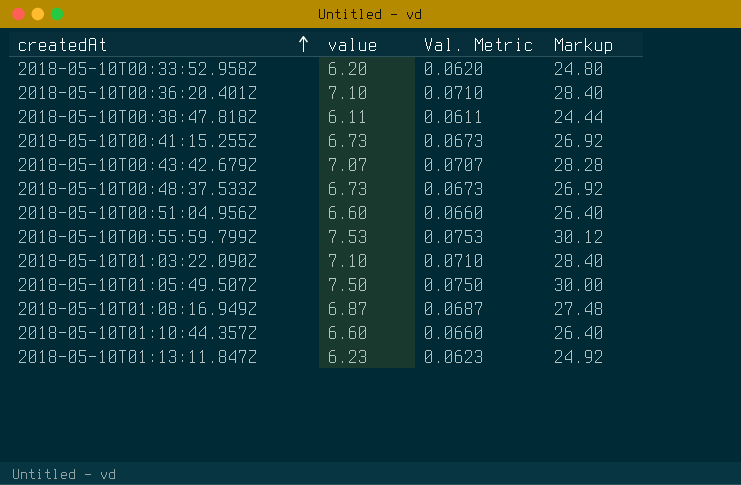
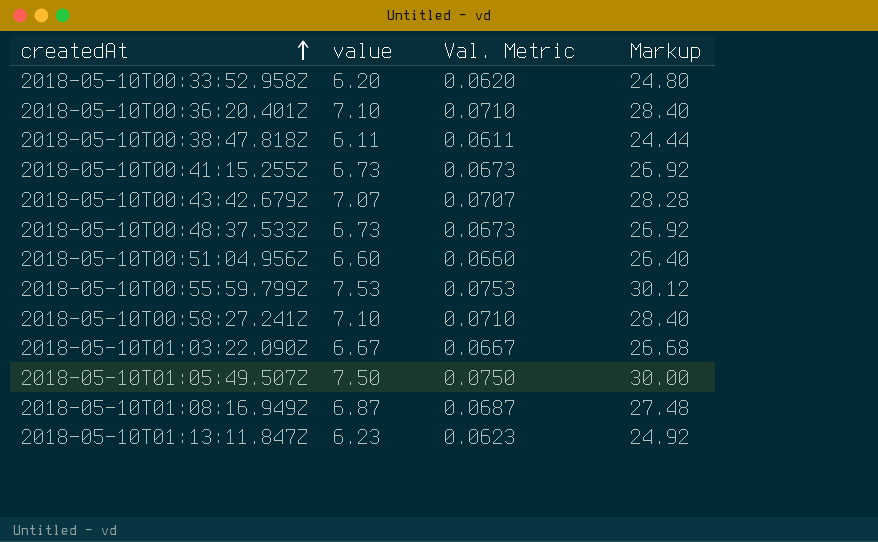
row 2018-05-10T01:10:44.357Z: 6.60 | 0.0660 | 26.40 -> none
row 2018-05-10T00:58:27.241Z: none -> 7.10 | 0.0710 | 28.40
2018-05-10T01:03:22.090Z | value: 7.10 -> 6.67
2018-05-10T01:03:22.090Z | Val. Metric: 0.0710 -> 0.0667
2018-05-10T01:03:22.090Z | Markup: 28.40 -> 26.68

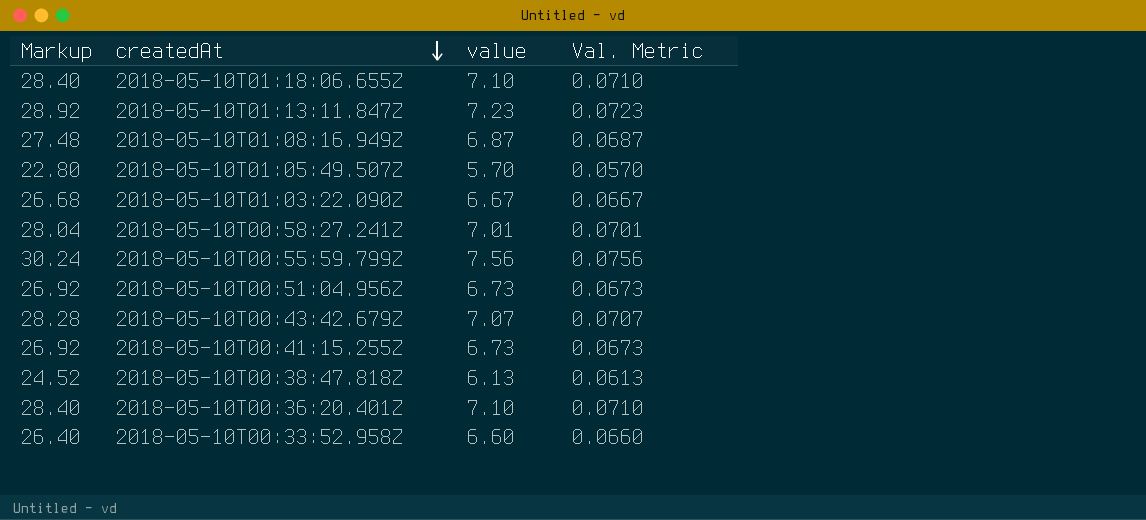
row order: createdAt ascending -> createdAt descending
column Markup | position: 4 -> 1
row 2018-05-10T00:48:37.533Z: 6.73 | 0.0673 | 26.92 -> none
row 2018-05-10T01:18:06.655Z: none -> 28.40 | 7.10 | 0.0710
2018-05-10T01:13:11.847Z | Markup: 24.92 -> 28.92
2018-05-10T01:13:11.847Z | value: 6.23 -> 7.23
2018-05-10T01:13:11.847Z | Val. Metric: 0.0623 -> 0.0723
2018-05-10T01:05:49.507Z | Markup: 30.00 -> 22.80
2018-05-10T01:05:49.507Z | value: 7.50 -> 5.70
2018-05-10T01:05:49.507Z | Val. Metric: 0.0750 -> 0.0570
2018-05-10T00:58:27.241Z | Markup: 28.40 -> 28.04
2018-05-10T00:58:27.241Z | value: 7.10 -> 7.01
2018-05-10T00:58:27.241Z | Val. Metric: 0.0710 -> 0.0701
2018-05-10T00:55:59.799Z | Markup: 30.12 -> 30.24
2018-05-10T00:55:59.799Z | value: 7.53 -> 7.56
2018-05-10T00:55:59.799Z | Val. Metric: 0.0753 -> 0.0756
2018-05-10T00:51:04.956Z | Markup: 26.40 -> 26.92
2018-05-10T00:51:04.956Z | value: 6.60 -> 6.73
2018-05-10T00:51:04.956Z | Val. Metric: 0.0660 -> 0.0673
2018-05-10T00:38:47.818Z | Markup: 24.44 -> 24.52
2018-05-10T00:38:47.818Z | value: 6.11 -> 6.13
2018-05-10T00:38:47.818Z | Val. Metric: 0.0611 -> 0.0613
2018-05-10T00:33:52.958Z | Markup: 24.80 -> 26.40
2018-05-10T00:33:52.958Z | value: 6.20 -> 6.60
2018-05-10T00:33:52.958Z | Val. Metric: 0.0620 -> 0.0660

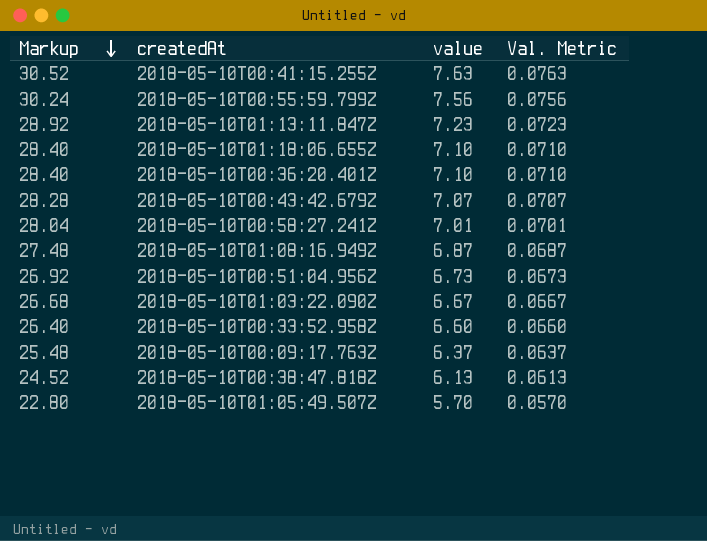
row order: createdAt descending -> Markup descending
2018-05-10T00:41:15.255Z | Markup: 26.92 -> 30.52
2018-05-10T00:41:15.255Z | value: 6.73 -> 7.63
2018-05-10T00:41:15.255Z | Val. Metric: 0.0673 -> 0.0763
row 2018-05-10T00:09:17.763Z: none -> 25.48 | 6.37 | 0.0637

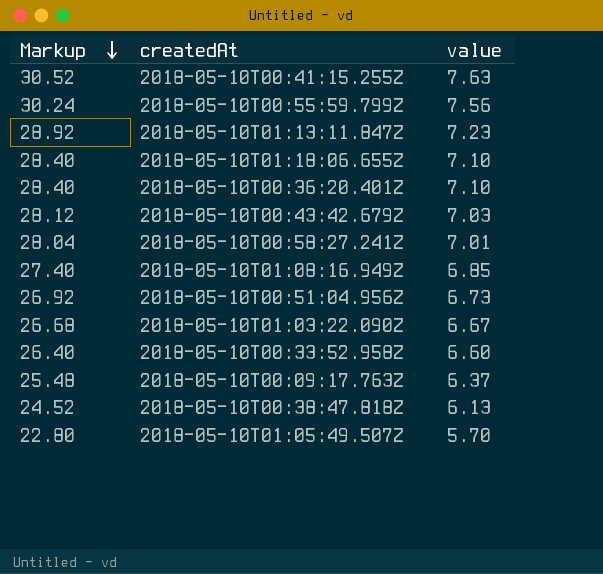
column Val. Metric | formula: [value] * 0.01 -> none
2018-05-10T00:43:42.679Z | Markup: 28.28 -> 28.12
2018-05-10T00:43:42.679Z | value: 7.07 -> 7.03
2018-05-10T01:08:16.949Z | Markup: 27.48 -> 27.40
2018-05-10T01:08:16.949Z | value: 6.87 -> 6.85

